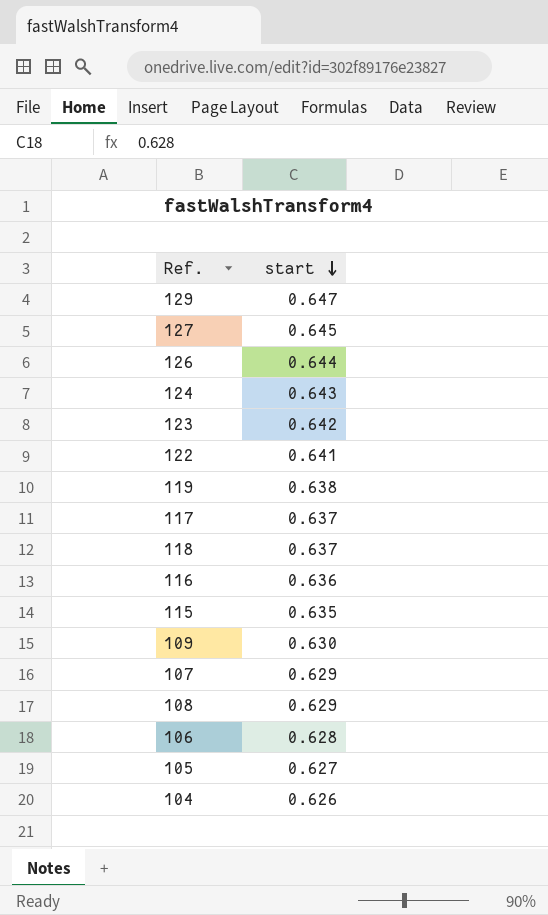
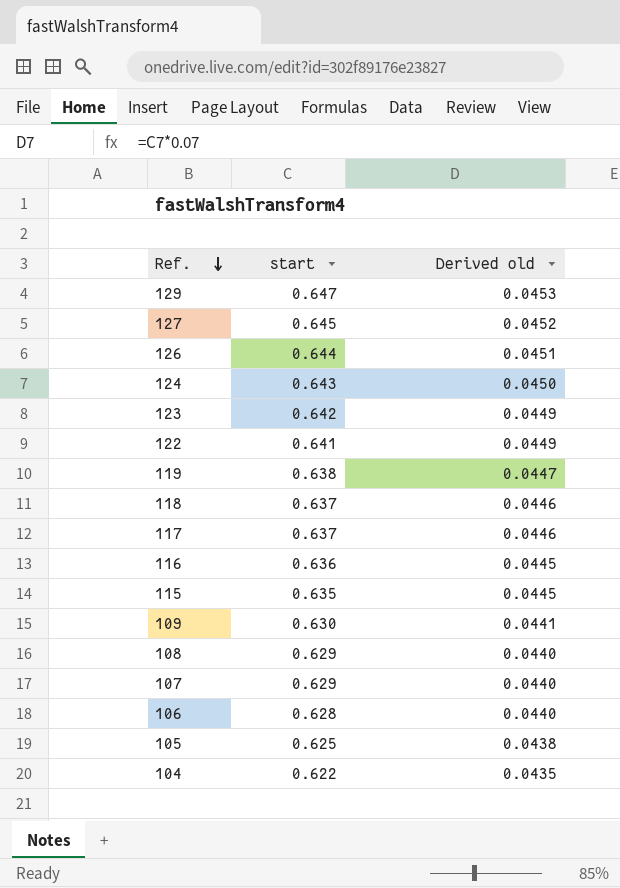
row order: start descending -> Ref. descending
column Derived old | formula: none -> [start] * 0.07
105 | start: 0.627 -> 0.625
104 | start: 0.626 -> 0.622

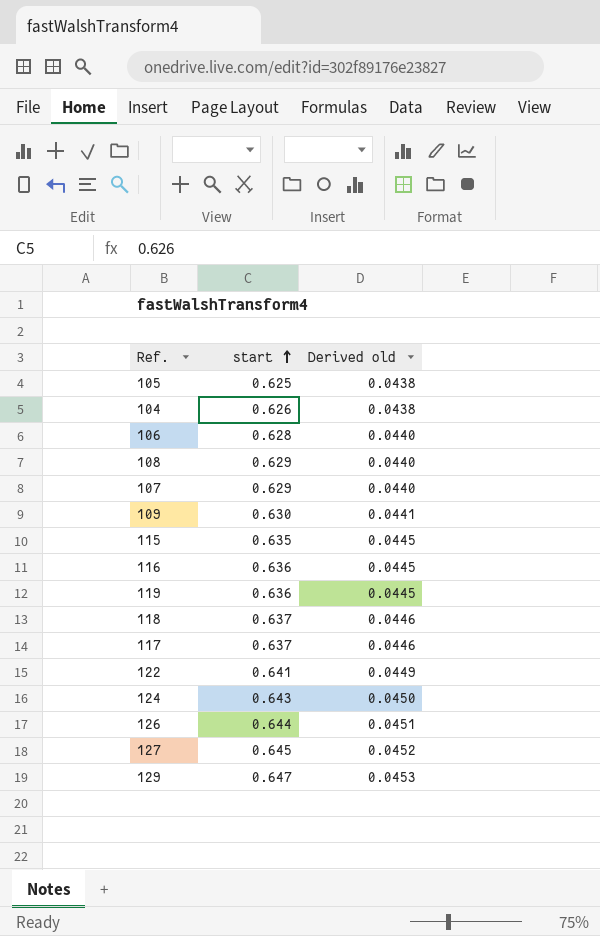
row order: Ref. descending -> start ascending
row 123: 0.642 | 0.0449 -> none
104 | start: 0.622 -> 0.626
104 | Derived old: 0.0435 -> 0.0438
119 | start: 0.638 -> 0.636
119 | Derived old: 0.0447 -> 0.0445

